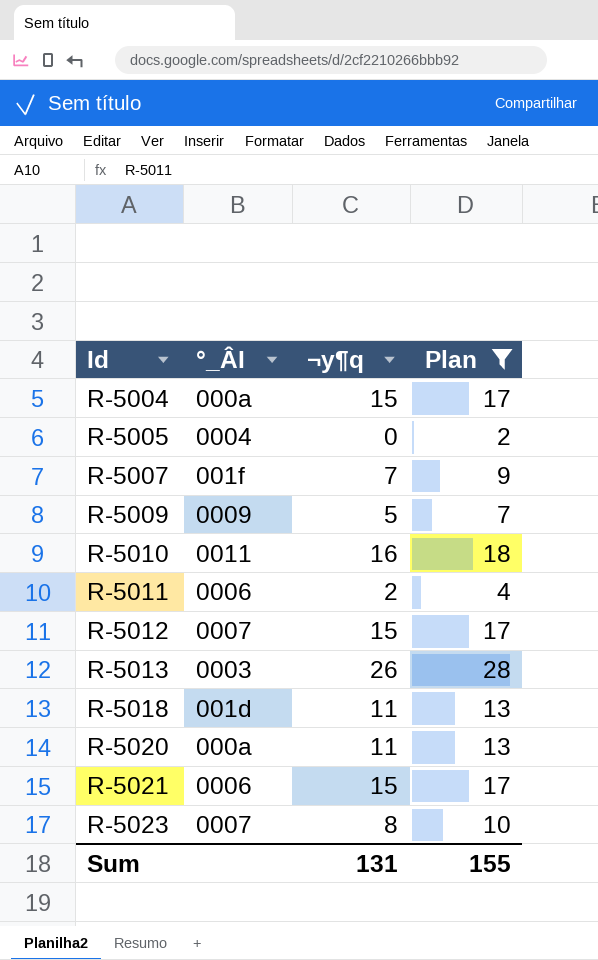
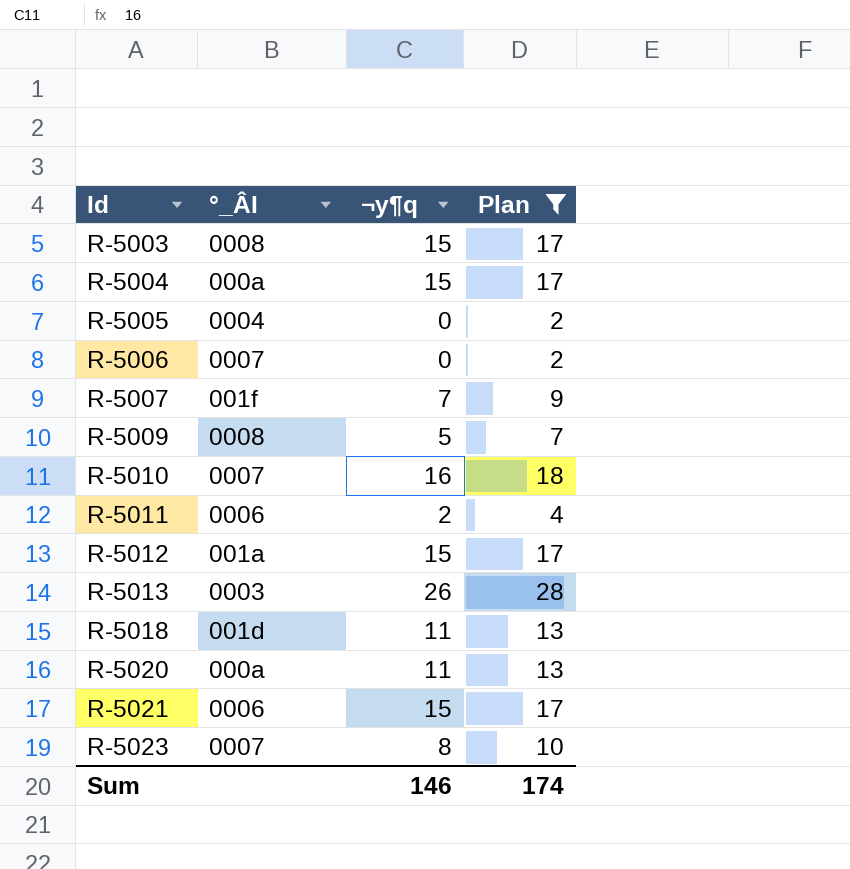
row R-5003: none -> 0008 | 15 | 17
row R-5006: none -> 0007 | 0 | 2
R-5009 | °_ÂI: 0009 -> 0008
R-5010 | °_ÂI: 0011 -> 0007
R-5012 | °_ÂI: 0007 -> 001a
Sum | ¬y¶q: 131 -> 146
Sum | Plan: 155 -> 174

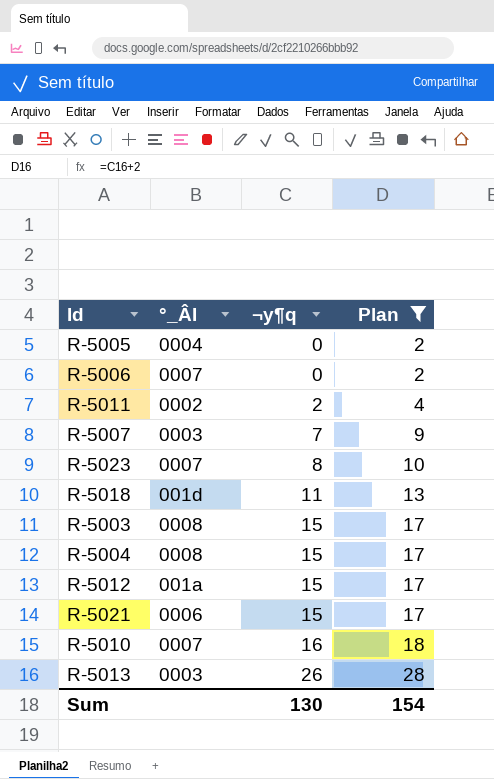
row order: Id ascending -> ¬y¶q ascending
row R-5009: 0008 | 5 | 7 -> none
row R-5020: 000a | 11 | 13 -> none
R-5011 | °_ÂI: 0006 -> 0002
R-5007 | °_ÂI: 001f -> 0003
R-5004 | °_ÂI: 000a -> 0008
Sum | ¬y¶q: 146 -> 130
Sum | Plan: 174 -> 154

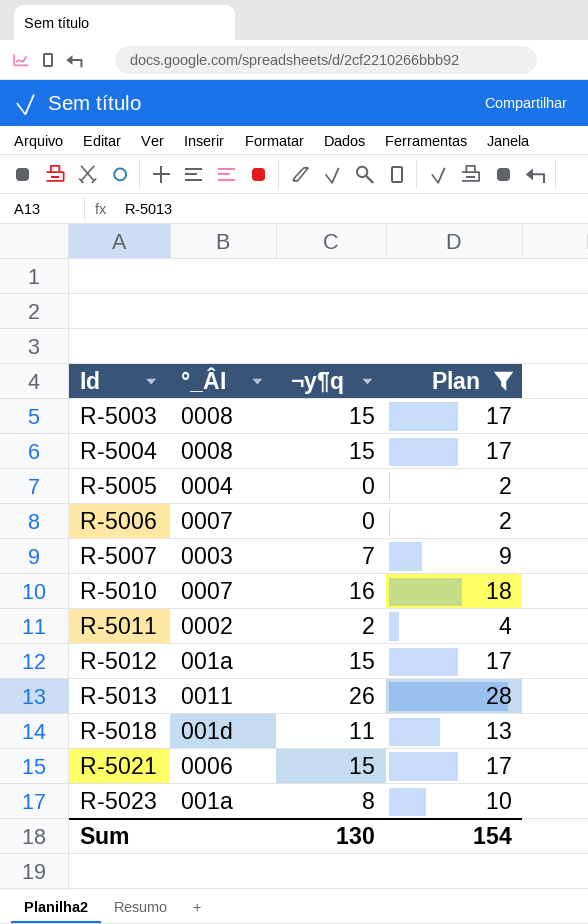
row order: ¬y¶q ascending -> Id ascending
R-5013 | °_ÂI: 0003 -> 0011
R-5023 | °_ÂI: 0007 -> 001a

